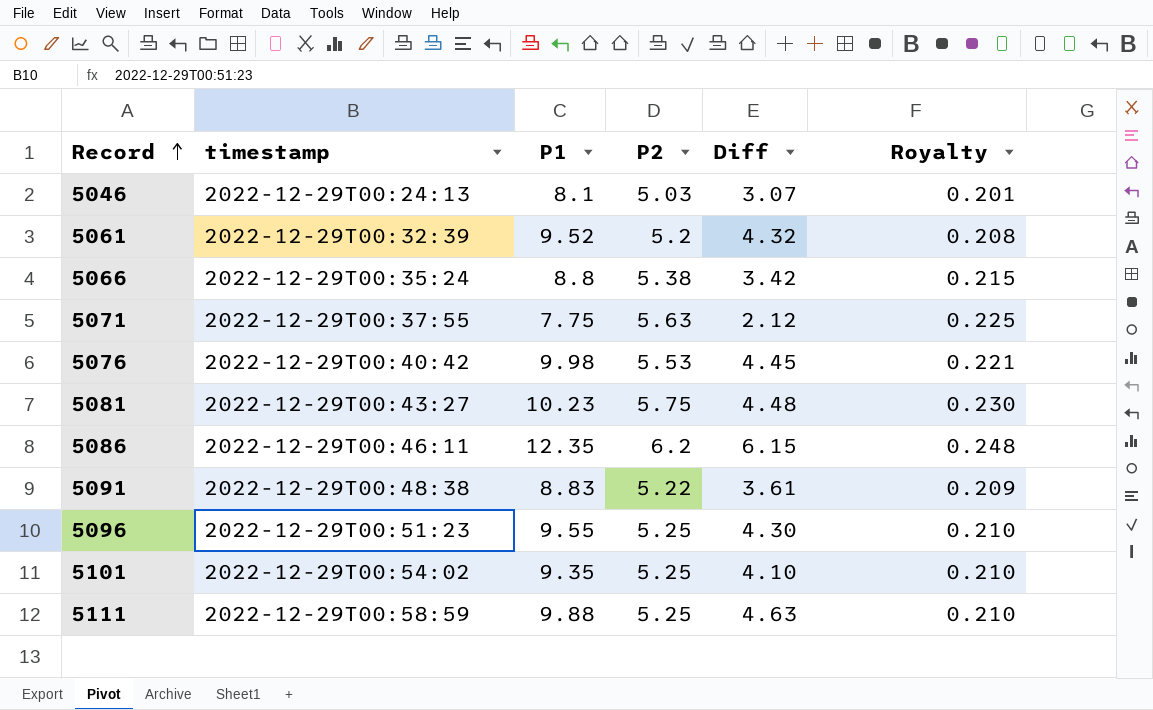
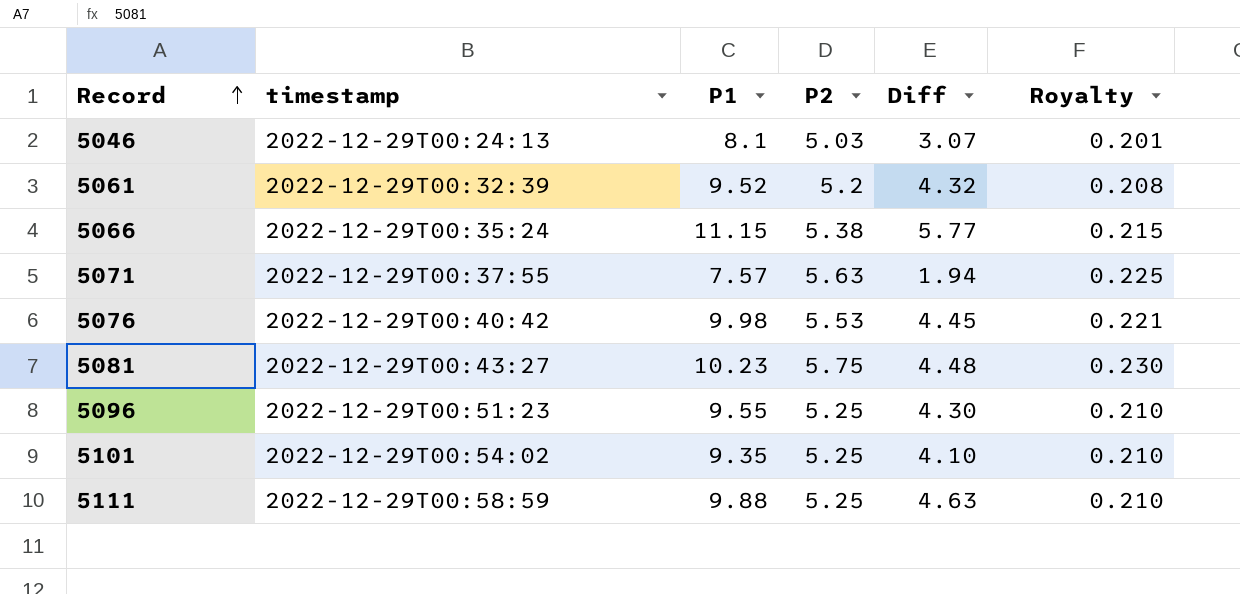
row 5086: 2022-12-29T00:46:11 | 12.35 | 6.2 | 6.15 | 0.248 -> none
row 5091: 2022-12-29T00:48:38 | 8.83 | 5.22 | 3.61 | 0.209 -> none
5066 | P1: 8.8 -> 11.15
5066 | Diff: 3.42 -> 5.77
5071 | P1: 7.75 -> 7.57
5071 | Diff: 2.12 -> 1.94

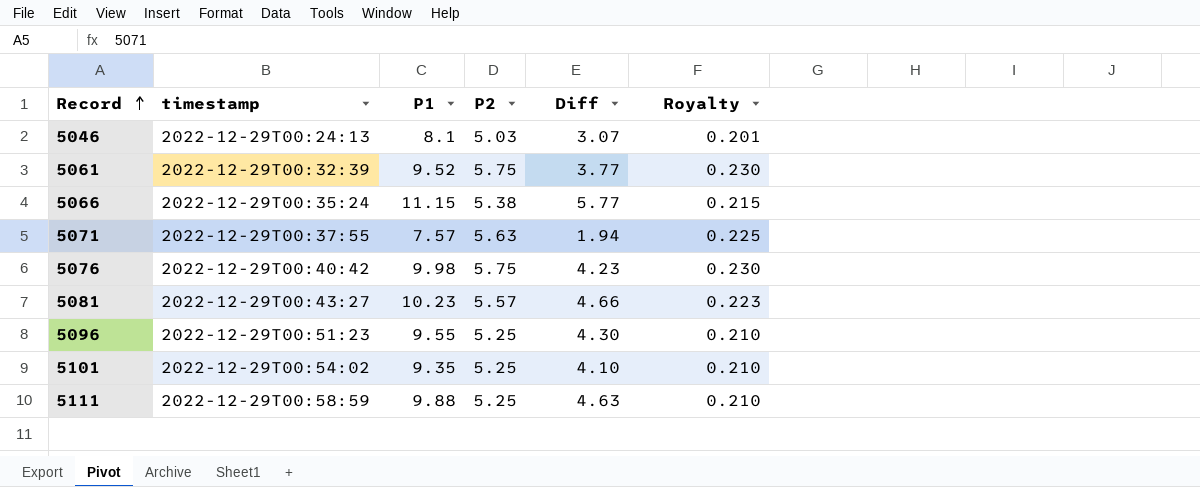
5061 | P2: 5.2 -> 5.75
5061 | Diff: 4.32 -> 3.77
5061 | Royalty: 0.208 -> 0.230
5076 | P2: 5.53 -> 5.75
5076 | Diff: 4.45 -> 4.23
5076 | Royalty: 0.221 -> 0.230
5081 | P2: 5.75 -> 5.57
5081 | Diff: 4.48 -> 4.66
5081 | Royalty: 0.230 -> 0.223

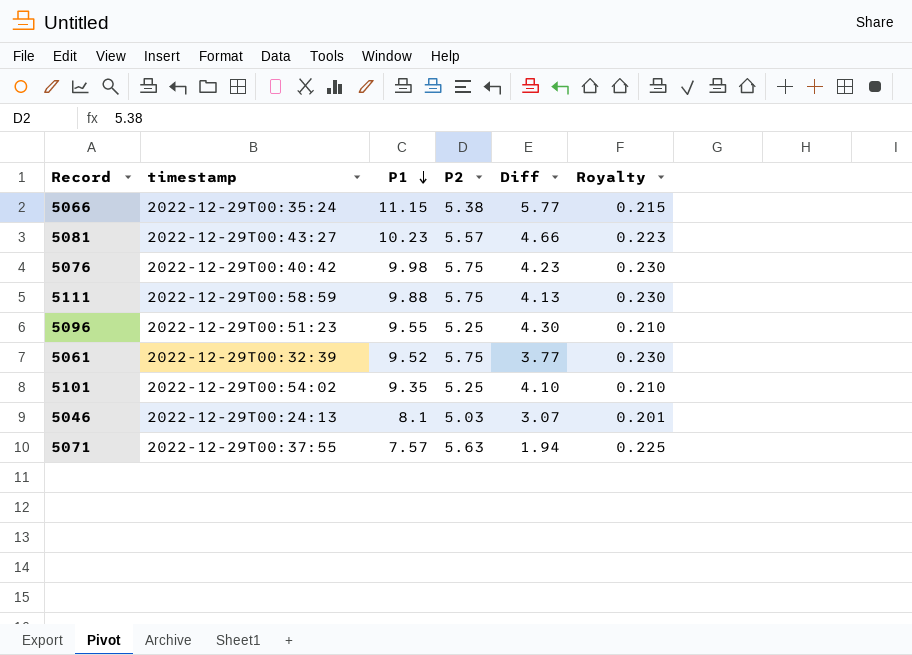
row order: Record ascending -> P1 descending
5111 | P2: 5.25 -> 5.75
5111 | Diff: 4.63 -> 4.13
5111 | Royalty: 0.210 -> 0.230

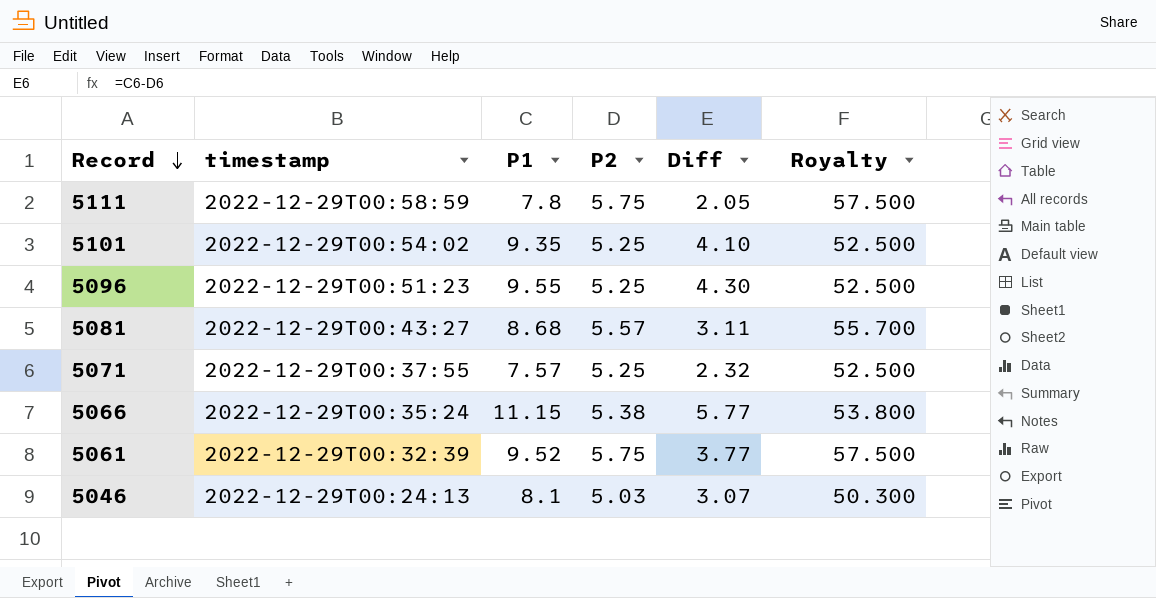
row order: P1 descending -> Record descending
column Royalty | formula: [P2] * 0.04 -> [P2] * 10
row 5076: 2022-12-29T00:40:42 | 9.98 | 5.75 | 4.23 | 0.230 -> none
5111 | P1: 9.88 -> 7.8
5111 | Diff: 4.13 -> 2.05
5081 | P1: 10.23 -> 8.68
5081 | Diff: 4.66 -> 3.11
5071 | P2: 5.63 -> 5.25
5071 | Diff: 1.94 -> 2.32

